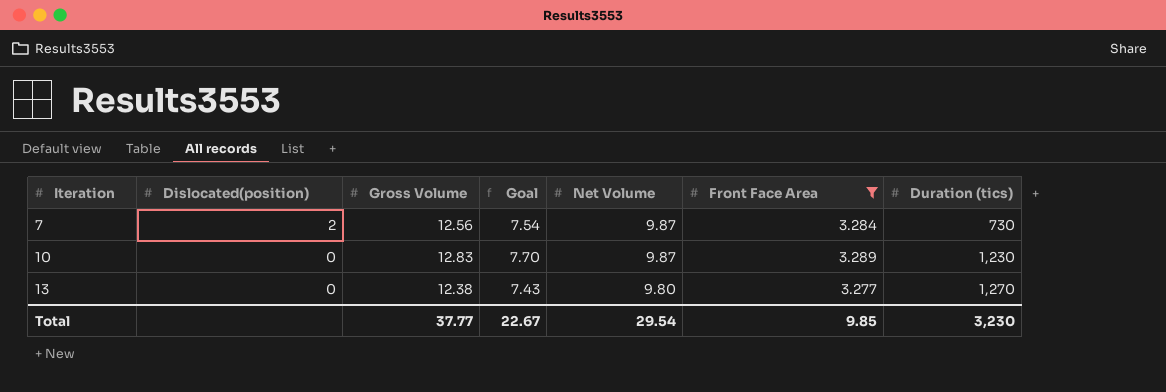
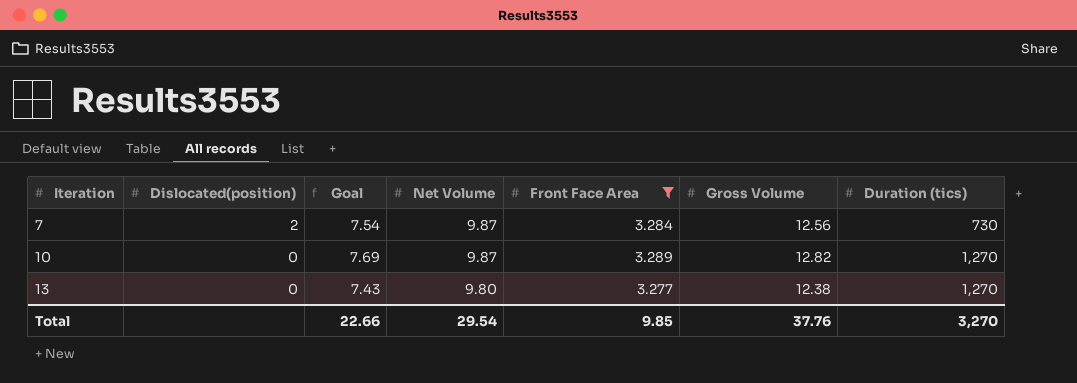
column Gross Volume | position: 3 -> 6
10 | Goal: 7.70 -> 7.69
10 | Gross Volume: 12.83 -> 12.82
10 | Duration (tics): 1,230 -> 1,270
Total | Goal: 22.67 -> 22.66
Total | Gross Volume: 37.77 -> 37.76
Total | Duration (tics): 3,230 -> 3,270

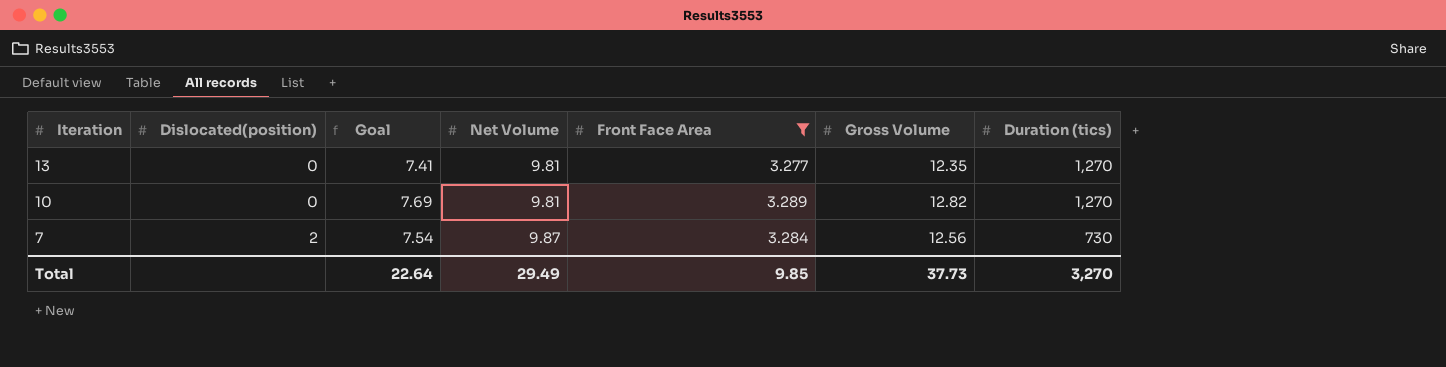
row order: Iteration ascending -> Iteration descending
13 | Goal: 7.43 -> 7.41
13 | Net Volume: 9.80 -> 9.81
13 | Gross Volume: 12.38 -> 12.35
10 | Net Volume: 9.87 -> 9.81
Total | Goal: 22.66 -> 22.64
Total | Net Volume: 29.54 -> 29.49
Total | Gross Volume: 37.76 -> 37.73

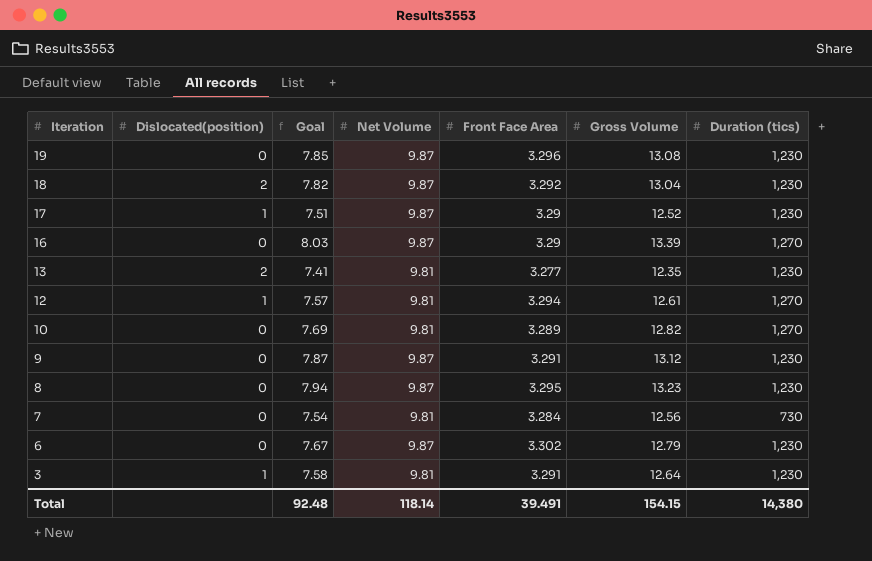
filter: Front Face Area <= 3.289 -> none
13 | Dislocated(position): 0 -> 2
13 | Duration (tics): 1,270 -> 1,230
7 | Dislocated(position): 2 -> 0
7 | Net Volume: 9.87 -> 9.81
Total | Goal: 22.64 -> 92.48
Total | Net Volume: 29.49 -> 118.14
Total | Front Face Area: 9.85 -> 39.491
Total | Gross Volume: 37.73 -> 154.15
Total | Duration (tics): 3,270 -> 14,380

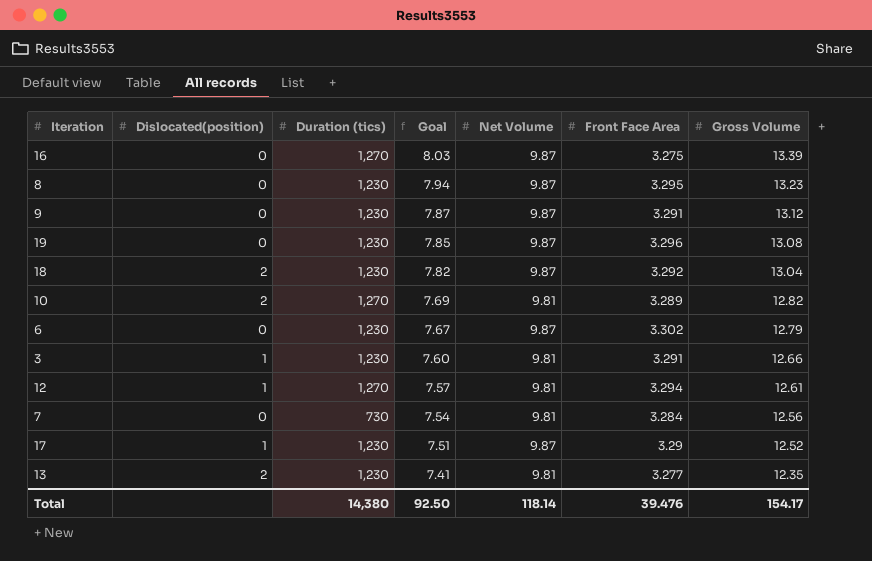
row order: Iteration descending -> Goal descending
column Duration (tics) | position: 7 -> 3
16 | Front Face Area: 3.29 -> 3.275
10 | Dislocated(position): 0 -> 2
3 | Goal: 7.58 -> 7.60
3 | Gross Volume: 12.64 -> 12.66
Total | Goal: 92.48 -> 92.50
Total | Front Face Area: 39.491 -> 39.476
Total | Gross Volume: 154.15 -> 154.17

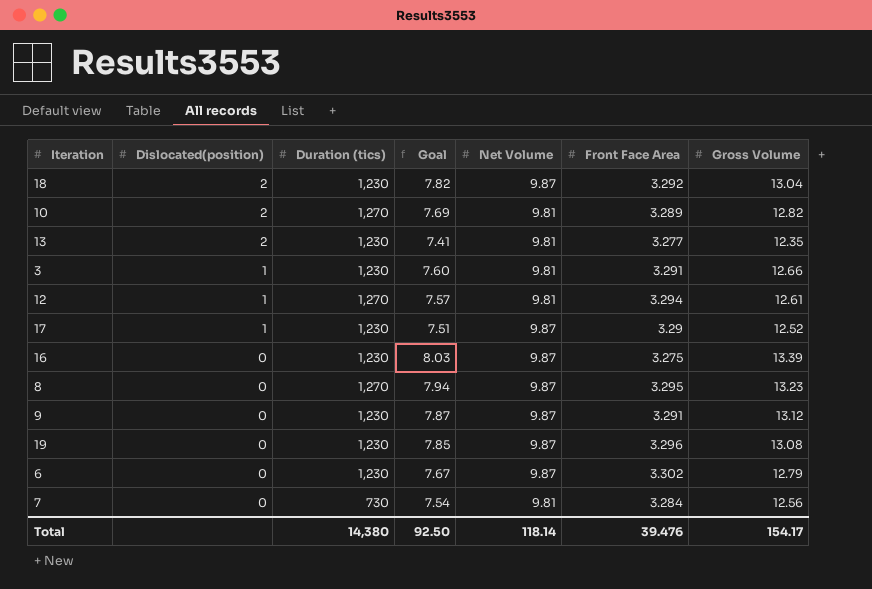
row order: Goal descending -> Dislocated(position) descending
16 | Duration (tics): 1,270 -> 1,230
8 | Duration (tics): 1,230 -> 1,270

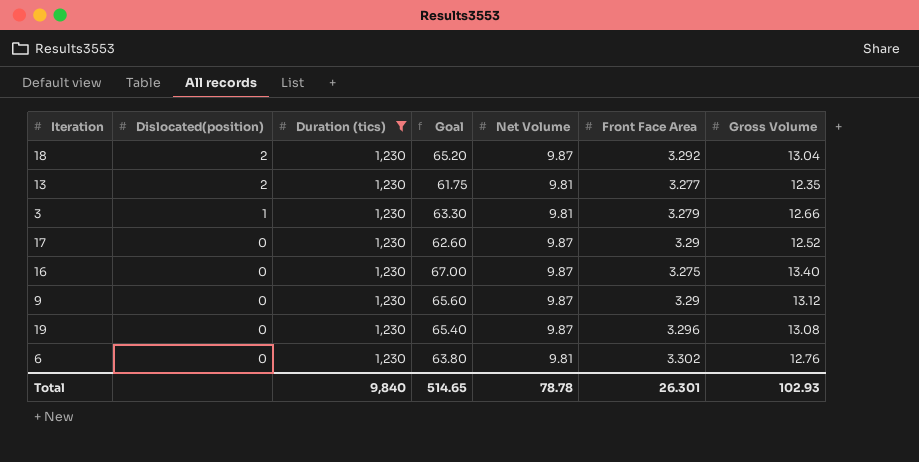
filter: none -> Duration (tics) = 1,230
column Goal | formula: [Gross Volume] * 0.6 -> [Gross Volume] * 5
3 | Front Face Area: 3.291 -> 3.279
17 | Dislocated(position): 1 -> 0
16 | Gross Volume: 13.39 -> 13.40
9 | Front Face Area: 3.291 -> 3.29
6 | Net Volume: 9.87 -> 9.81
6 | Gross Volume: 12.79 -> 12.76
Total | Duration (tics): 14,380 -> 9,840
Total | Goal: 92.50 -> 514.65
Total | Net Volume: 118.14 -> 78.78
Total | Front Face Area: 39.476 -> 26.301
Total | Gross Volume: 154.17 -> 102.93

